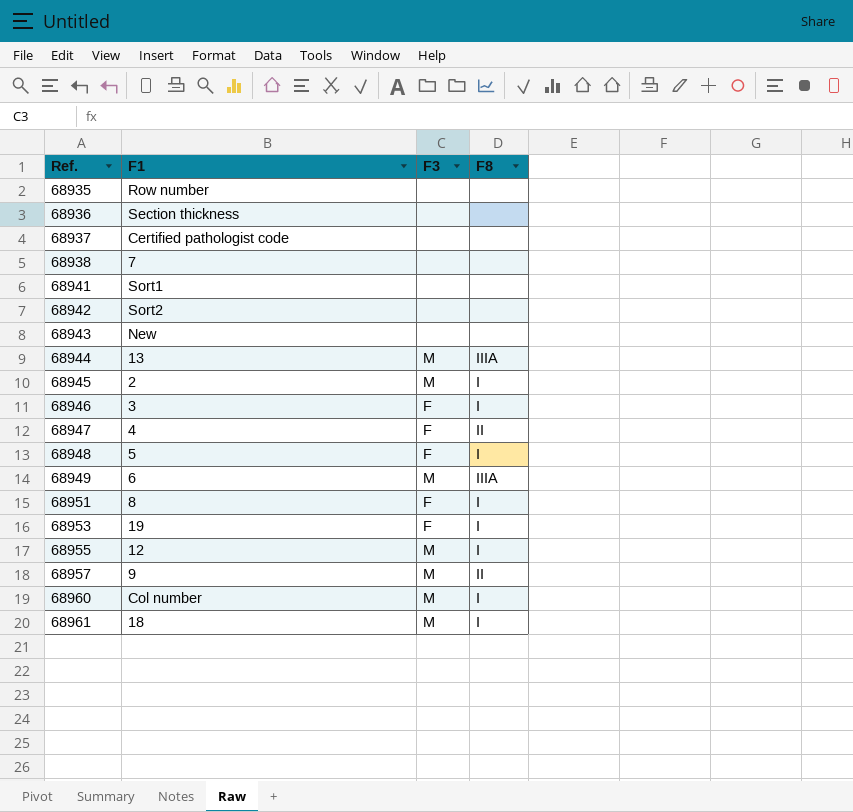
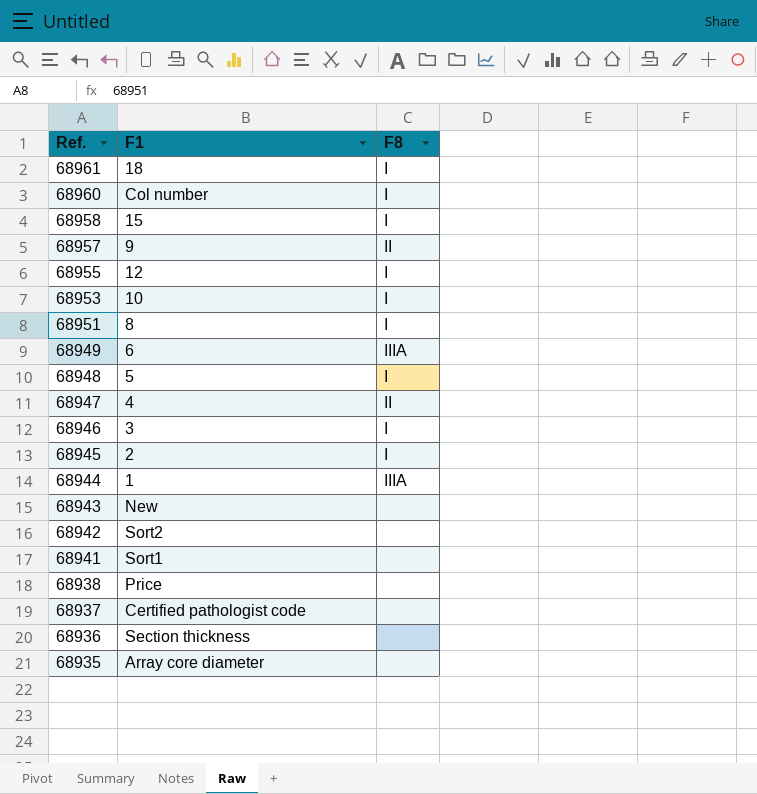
row order: Ref. ascending -> Ref. descending
column F3 | position: 3 -> none
row 68958: none -> 15 | I
68953 | F1: 19 -> 10
68944 | F1: 13 -> 1
68938 | F1: 7 -> Price
68935 | F1: Row number -> Array core diameter

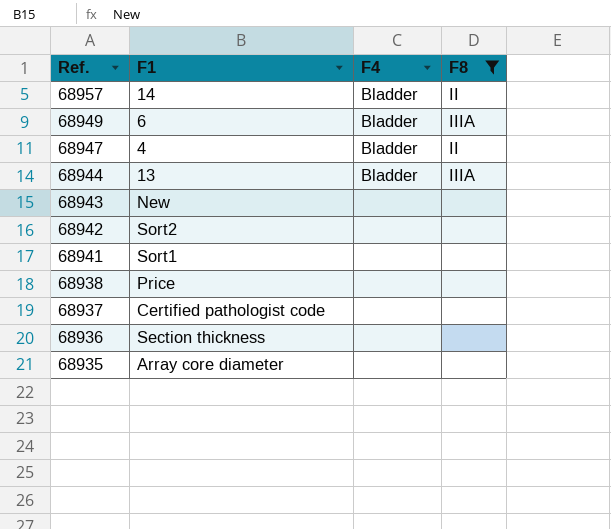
filter: none -> F8 != I
column F4 | position: none -> 3
68957 | F1: 9 -> 14
68944 | F1: 1 -> 13

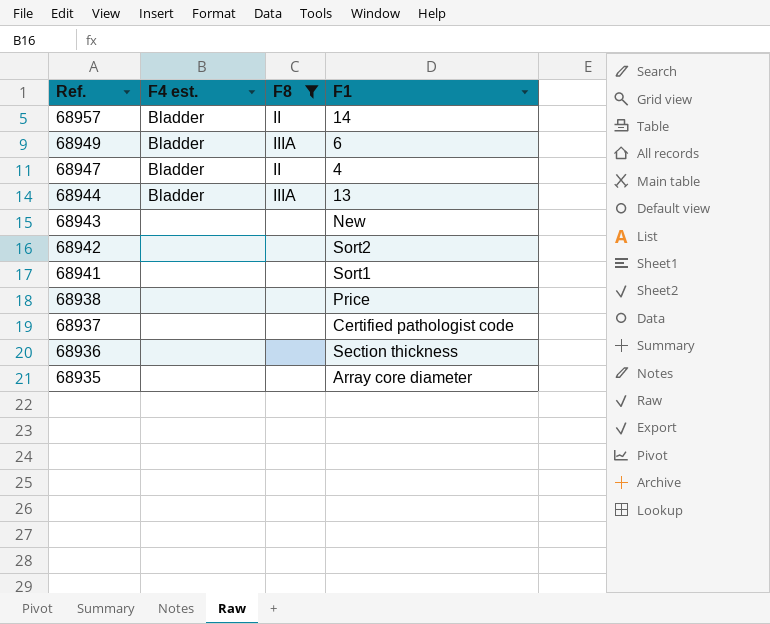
column name: F4 -> F4 est.
column F1 | position: 2 -> 4

